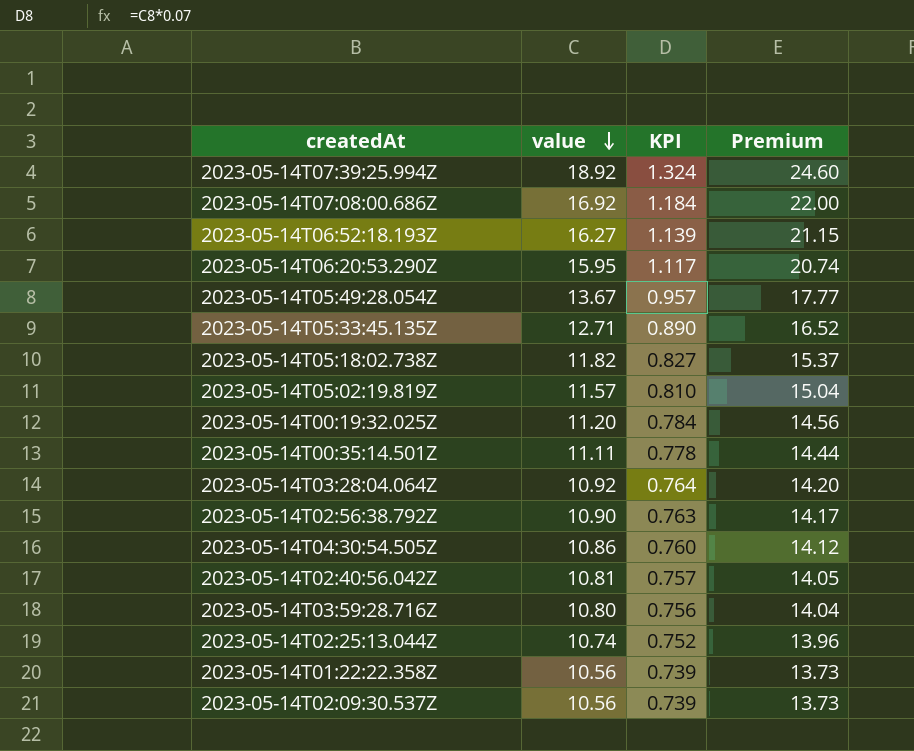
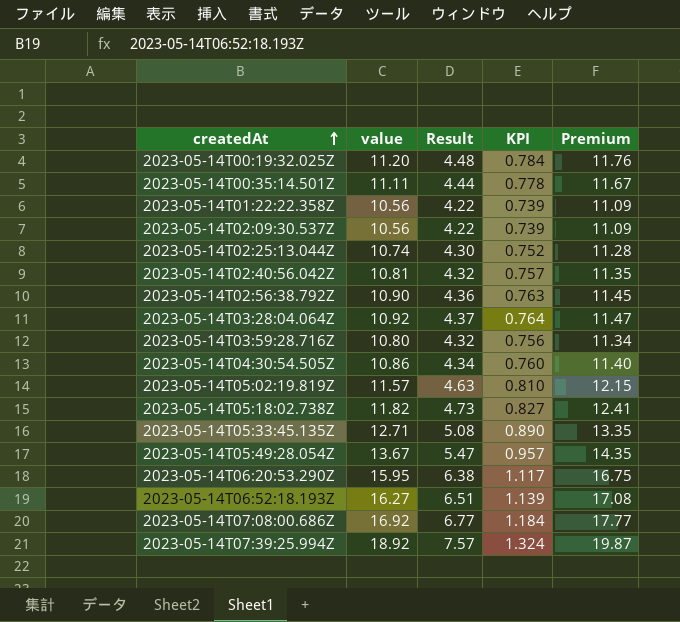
row order: value descending -> createdAt ascending
column Result | formula: none -> [value] * 0.4
column Premium | formula: [value] * 1.3 -> [value] * 1.05

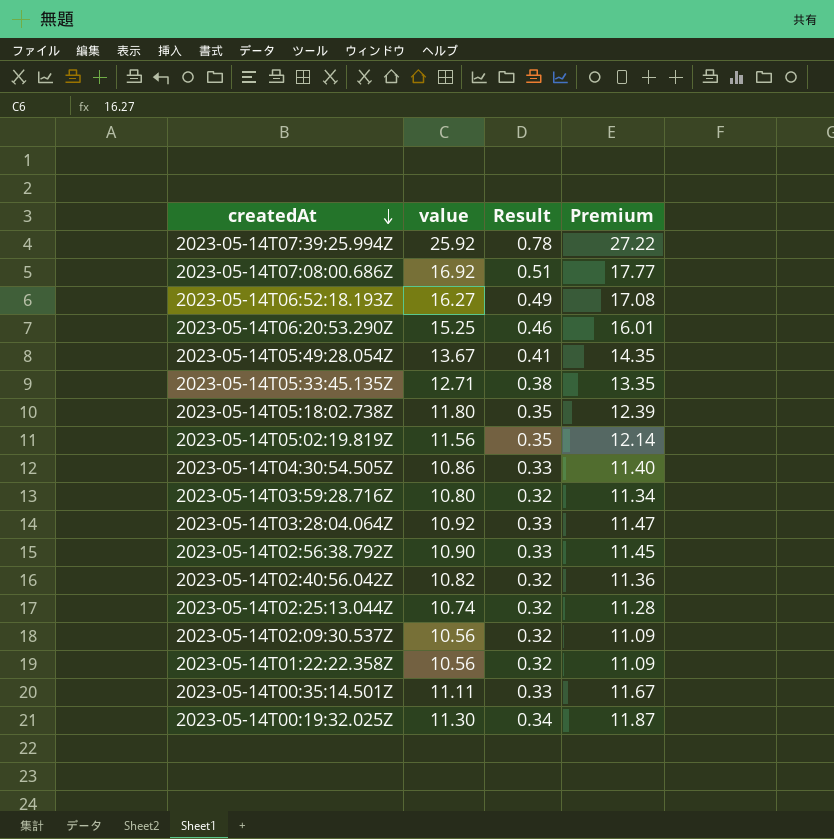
row order: createdAt ascending -> createdAt descending
column KPI | formula: [value] * 0.07 -> none
column Result | formula: [value] * 0.4 -> [value] * 0.03
2023-05-14T07:39:25.994Z | value: 18.92 -> 25.92
2023-05-14T07:39:25.994Z | Premium: 19.87 -> 27.22
2023-05-14T06:20:53.290Z | value: 15.95 -> 15.25
2023-05-14T06:20:53.290Z | Premium: 16.75 -> 16.01
2023-05-14T05:18:02.738Z | value: 11.82 -> 11.80
2023-05-14T05:18:02.738Z | Premium: 12.41 -> 12.39
2023-05-14T05:02:19.819Z | value: 11.57 -> 11.56
2023-05-14T05:02:19.819Z | Premium: 12.15 -> 12.14
2023-05-14T02:40:56.042Z | value: 10.81 -> 10.82
2023-05-14T02:40:56.042Z | Premium: 11.35 -> 11.36
2023-05-14T00:19:32.025Z | value: 11.20 -> 11.30
2023-05-14T00:19:32.025Z | Premium: 11.76 -> 11.87

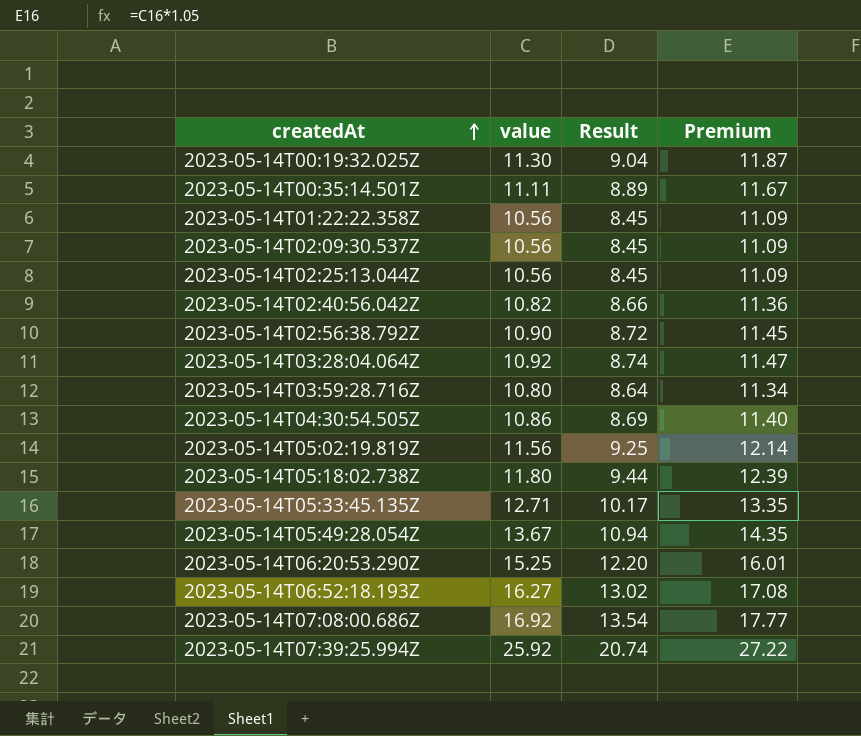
row order: createdAt descending -> createdAt ascending
column Result | formula: [value] * 0.03 -> [value] * 0.8
2023-05-14T02:25:13.044Z | value: 10.74 -> 10.56
2023-05-14T02:25:13.044Z | Premium: 11.28 -> 11.09

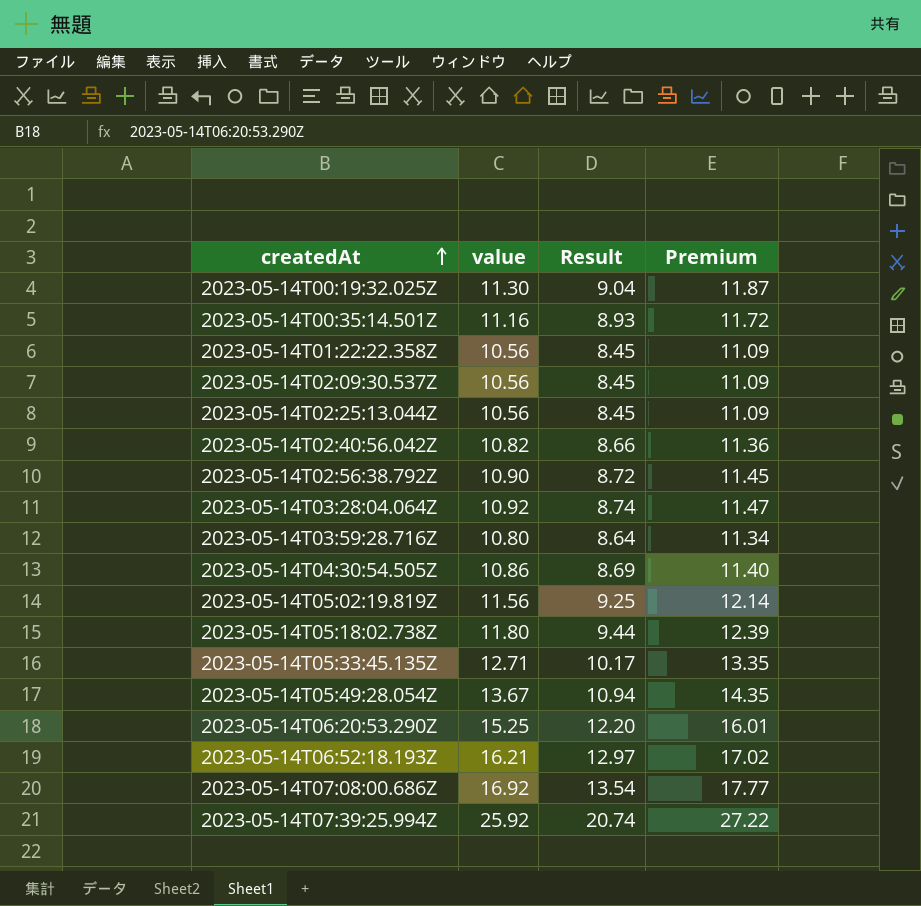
2023-05-14T00:35:14.501Z | value: 11.11 -> 11.16
2023-05-14T00:35:14.501Z | Result: 8.89 -> 8.93
2023-05-14T00:35:14.501Z | Premium: 11.67 -> 11.72
2023-05-14T06:52:18.193Z | value: 16.27 -> 16.21
2023-05-14T06:52:18.193Z | Result: 13.02 -> 12.97
2023-05-14T06:52:18.193Z | Premium: 17.08 -> 17.02

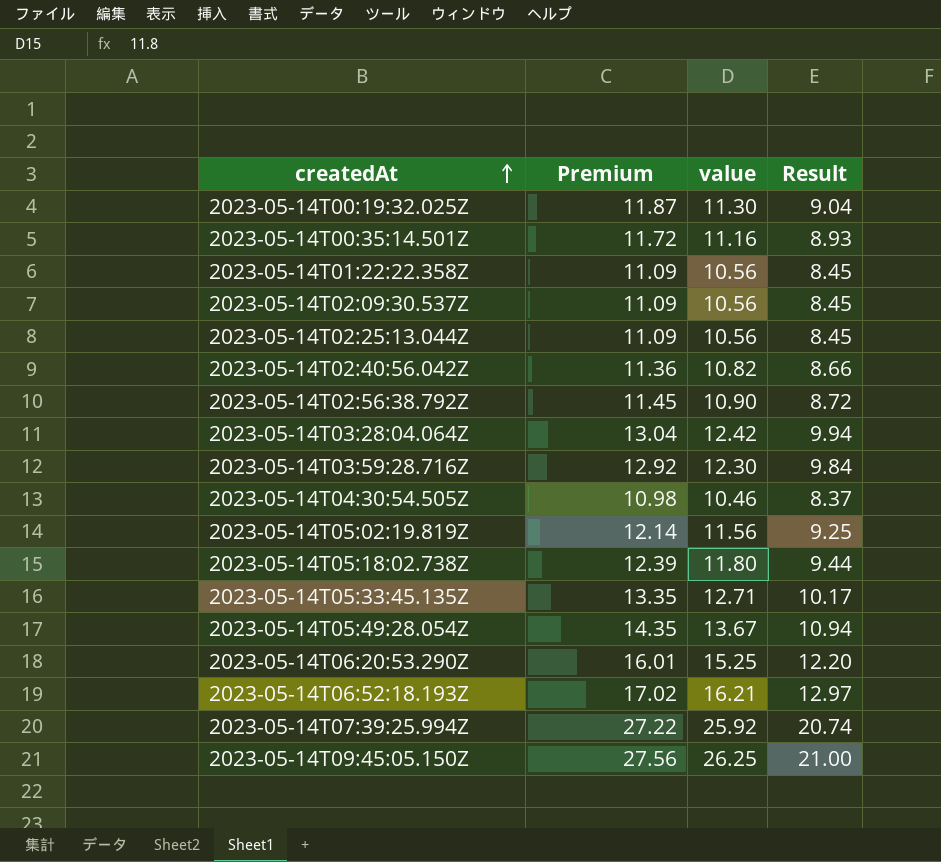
column Premium | position: 4 -> 2
row 2023-05-14T07:08:00.686Z: 16.92 | 13.54 | 17.77 -> none
2023-05-14T03:28:04.064Z | Premium: 11.47 -> 13.04
2023-05-14T03:28:04.064Z | value: 10.92 -> 12.42
2023-05-14T03:28:04.064Z | Result: 8.74 -> 9.94
2023-05-14T03:59:28.716Z | Premium: 11.34 -> 12.92
2023-05-14T03:59:28.716Z | value: 10.80 -> 12.30
2023-05-14T03:59:28.716Z | Result: 8.64 -> 9.84
2023-05-14T04:30:54.505Z | Premium: 11.40 -> 10.98
2023-05-14T04:30:54.505Z | value: 10.86 -> 10.46
2023-05-14T04:30:54.505Z | Result: 8.69 -> 8.37
row 2023-05-14T09:45:05.150Z: none -> 27.56 | 26.25 | 21.00

